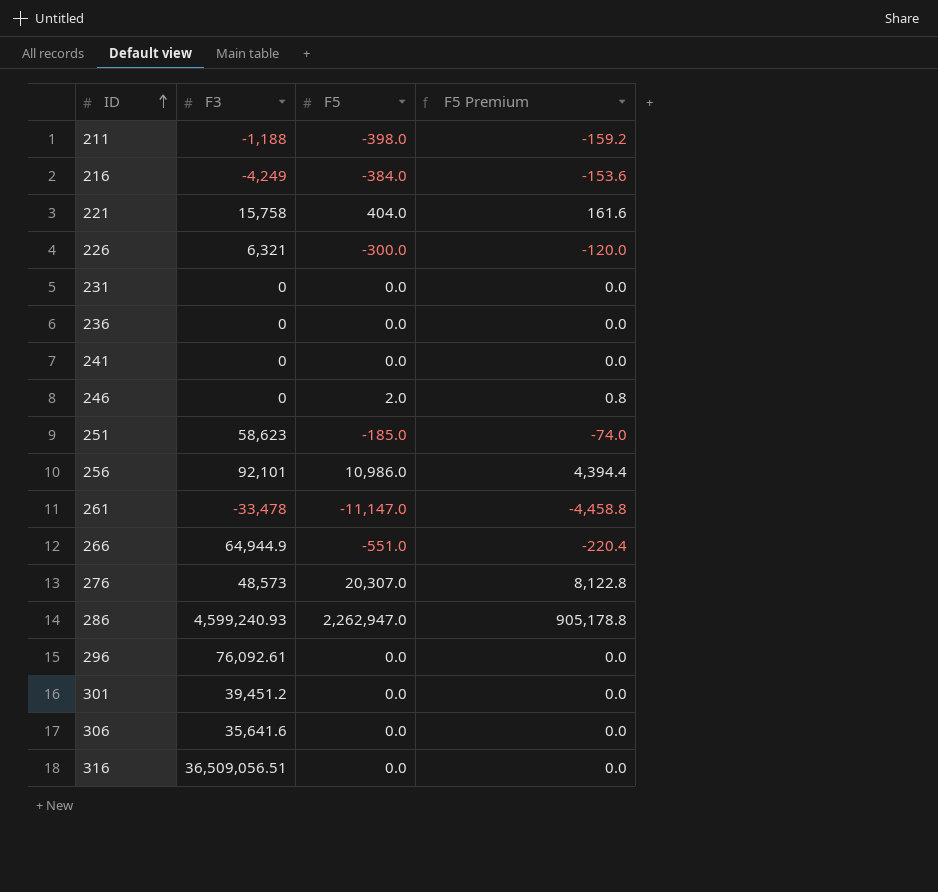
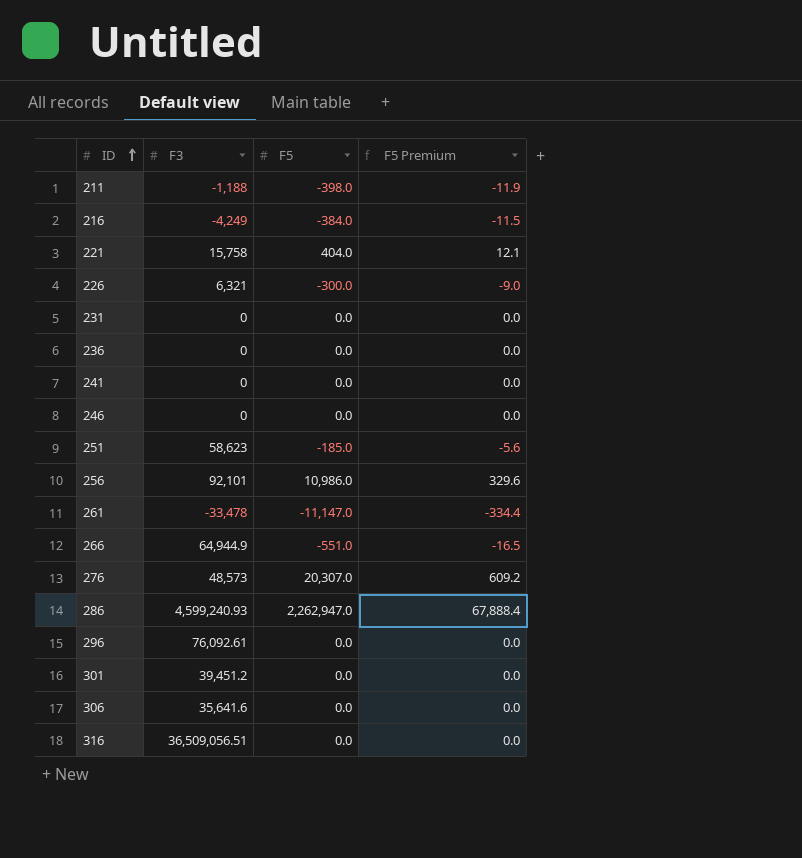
column F5 Premium | formula: [F5] * 0.4 -> [F5] * 0.03
246 | F5: 2.0 -> 0.0

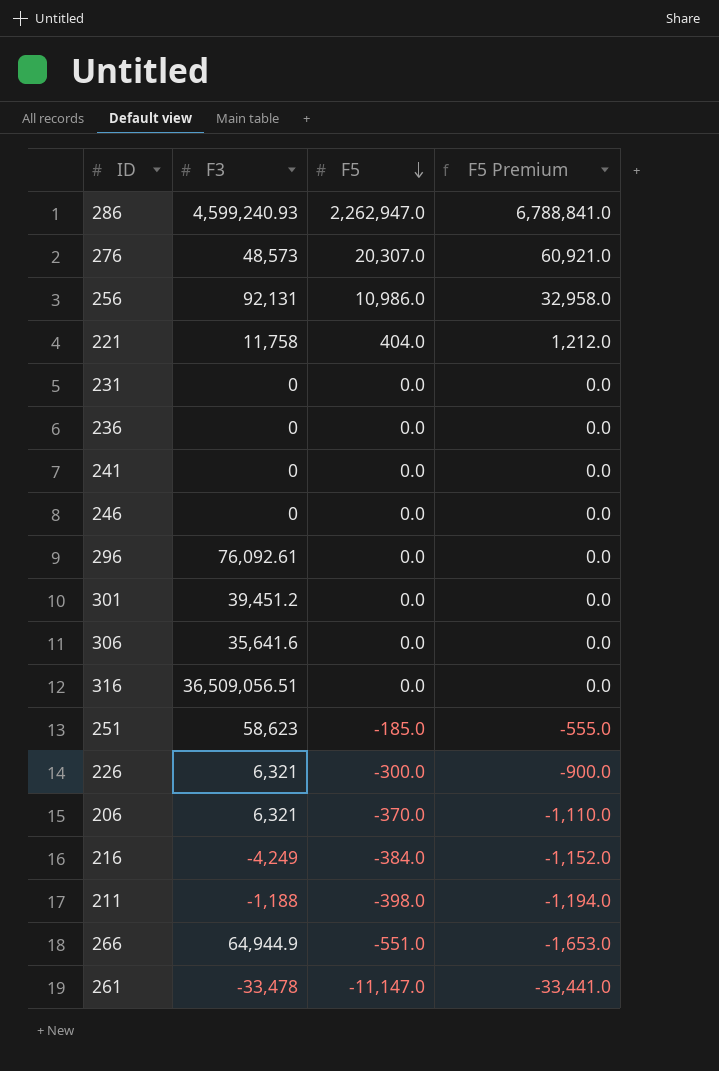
row order: ID ascending -> F5 descending
column F5 Premium | formula: [F5] * 0.03 -> [F5] * 3
256 | F3: 92,101 -> 92,131
221 | F3: 15,758 -> 11,758
row 206: none -> 6,321 | -370.0 | -1,110.0

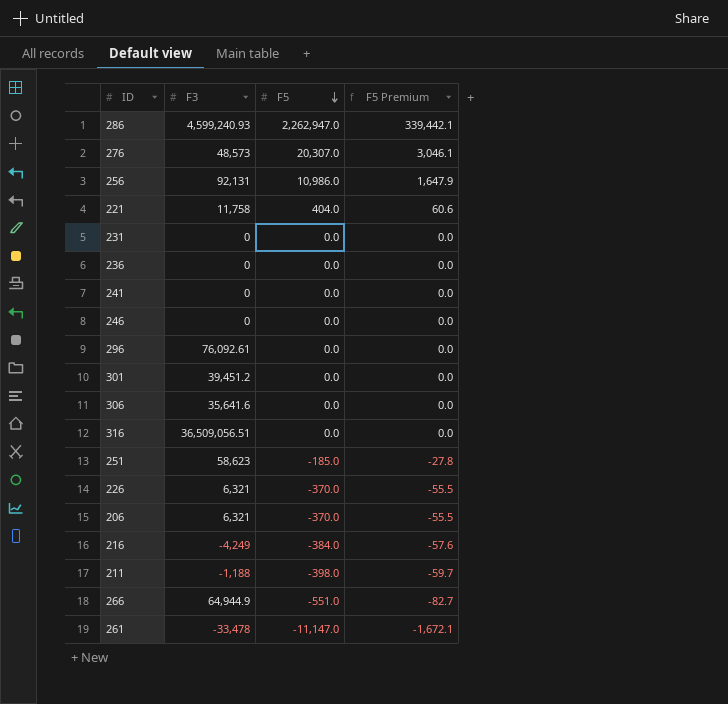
column F5 Premium | formula: [F5] * 3 -> [F5] * 0.15
226 | F5: -300.0 -> -370.0

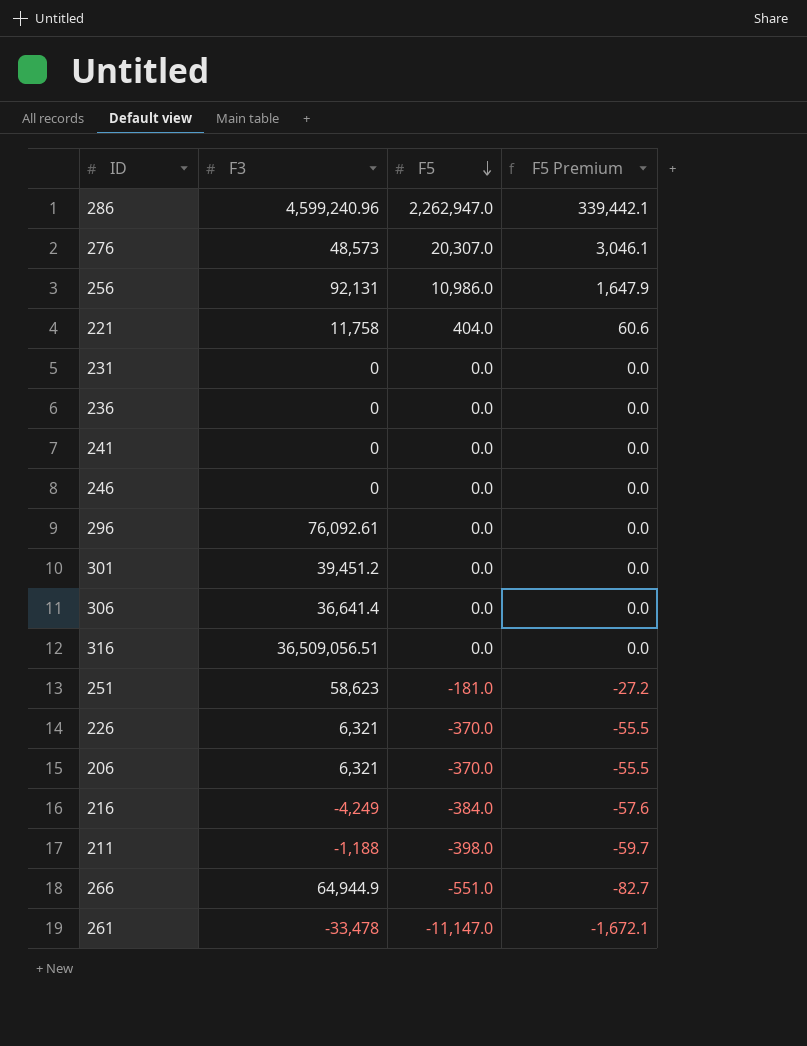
286 | F3: 4,599,240.93 -> 4,599,240.96
306 | F3: 35,641.6 -> 36,641.4
251 | F5: -185.0 -> -181.0
251 | F5 Premium: -27.8 -> -27.2

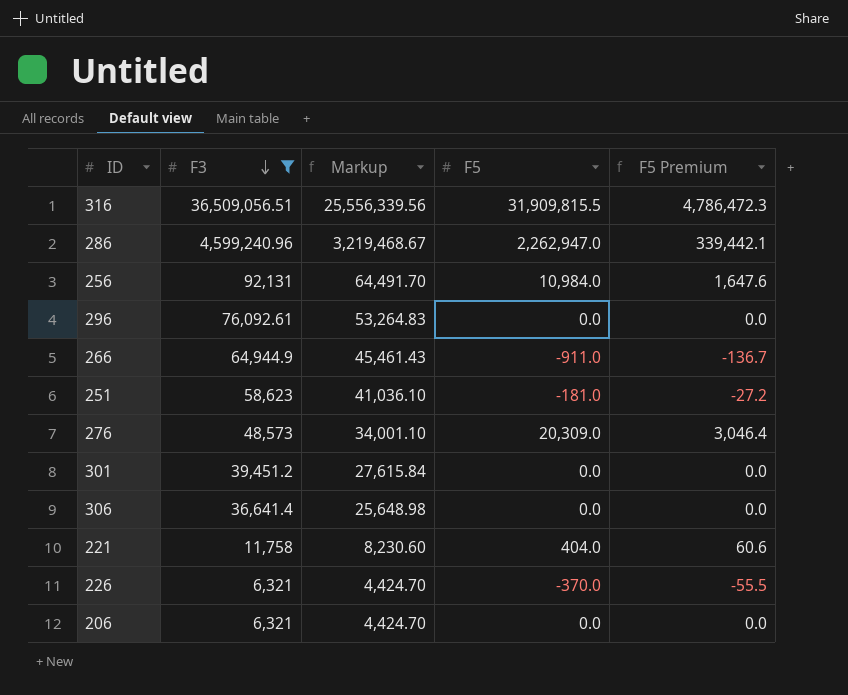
filter: none -> F3 >= 6,321
row order: F5 descending -> F3 descending
column Markup | formula: none -> [F3] * 0.7
316 | F5: 0.0 -> 31,909,815.5
316 | F5 Premium: 0.0 -> 4,786,472.3
256 | F5: 10,986.0 -> 10,984.0
256 | F5 Premium: 1,647.9 -> 1,647.6
266 | F5: -551.0 -> -911.0
266 | F5 Premium: -82.7 -> -136.7
276 | F5: 20,307.0 -> 20,309.0
276 | F5 Premium: 3,046.1 -> 3,046.4
206 | F5: -370.0 -> 0.0
206 | F5 Premium: -55.5 -> 0.0

